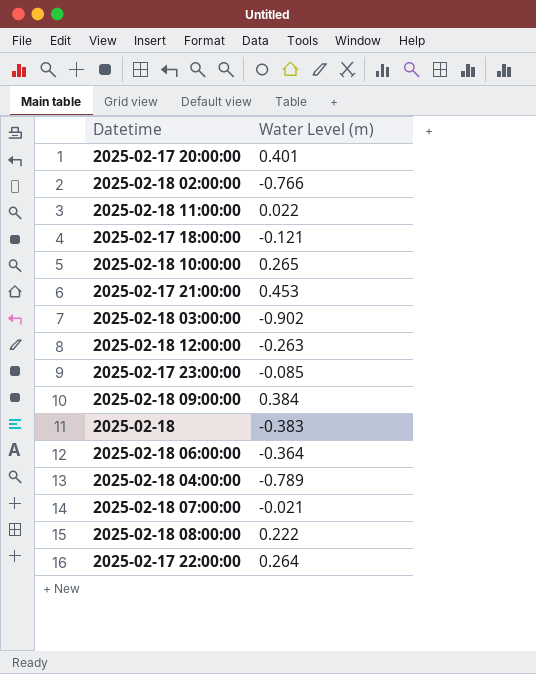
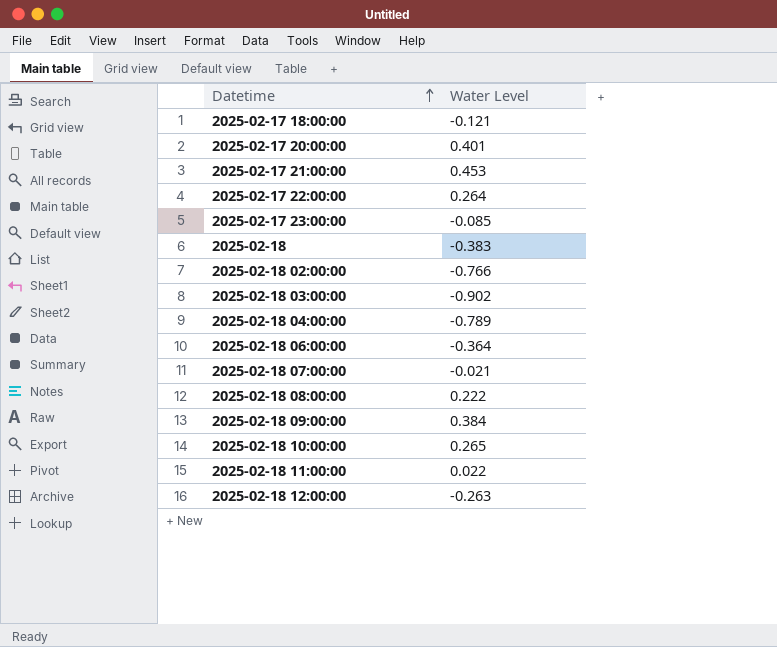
row order: none -> Datetime ascending
column name: Water Level (m) -> Water Level

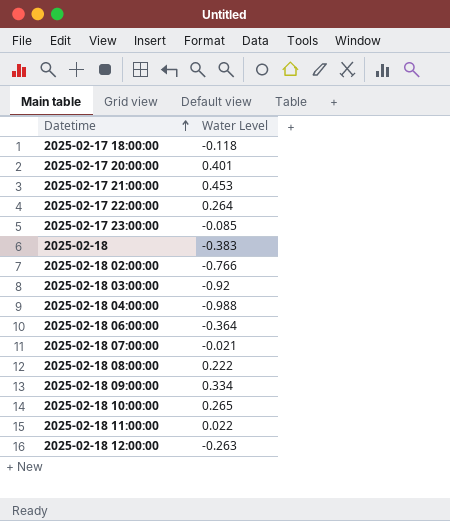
2025-02-17 18:00:00 | Water Level: -0.121 -> -0.118
2025-02-18 03:00:00 | Water Level: -0.902 -> -0.92
2025-02-18 04:00:00 | Water Level: -0.789 -> -0.988
2025-02-18 09:00:00 | Water Level: 0.384 -> 0.334

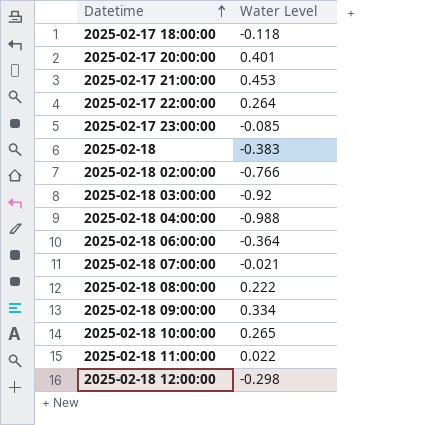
2025-02-18 12:00:00 | Water Level: -0.263 -> -0.298

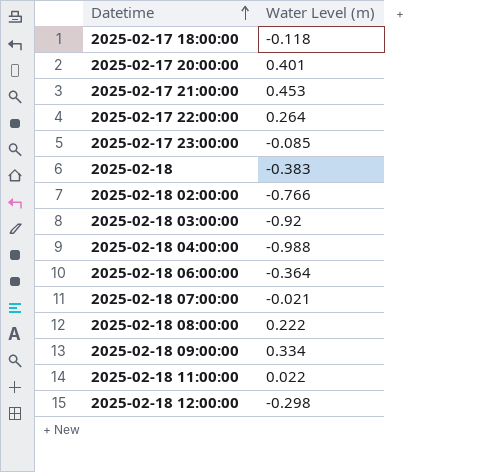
column name: Water Level -> Water Level (m)
row 2025-02-18 10:00:00: 0.265 -> none

